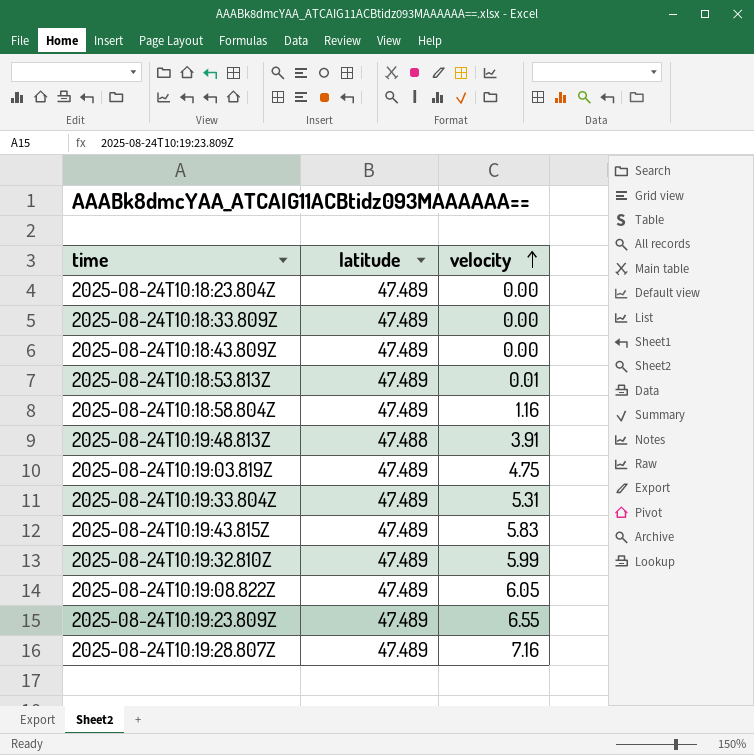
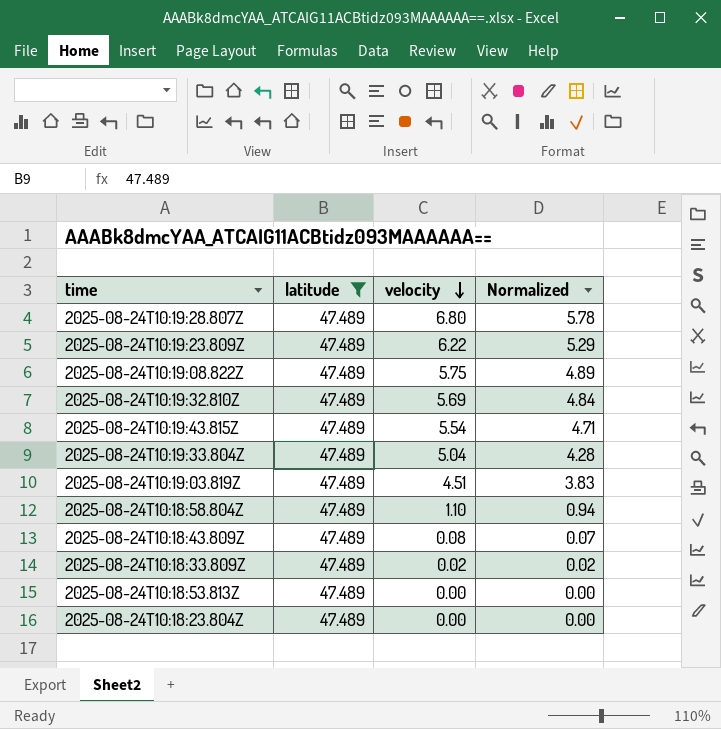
filter: none -> latitude = 47.489
row order: velocity ascending -> velocity descending
column Normalized | formula: none -> [velocity] * 0.85
2025-08-24T10:19:28.807Z | velocity: 7.16 -> 6.80
2025-08-24T10:19:23.809Z | velocity: 6.55 -> 6.22
2025-08-24T10:19:08.822Z | velocity: 6.05 -> 5.75
2025-08-24T10:19:32.810Z | velocity: 5.99 -> 5.69
2025-08-24T10:19:43.815Z | velocity: 5.83 -> 5.54
2025-08-24T10:19:33.804Z | velocity: 5.31 -> 5.04
2025-08-24T10:19:03.819Z | velocity: 4.75 -> 4.51
2025-08-24T10:18:58.804Z | velocity: 1.16 -> 1.10
2025-08-24T10:18:43.809Z | velocity: 0.00 -> 0.08
2025-08-24T10:18:33.809Z | velocity: 0.00 -> 0.02
2025-08-24T10:18:53.813Z | velocity: 0.01 -> 0.00

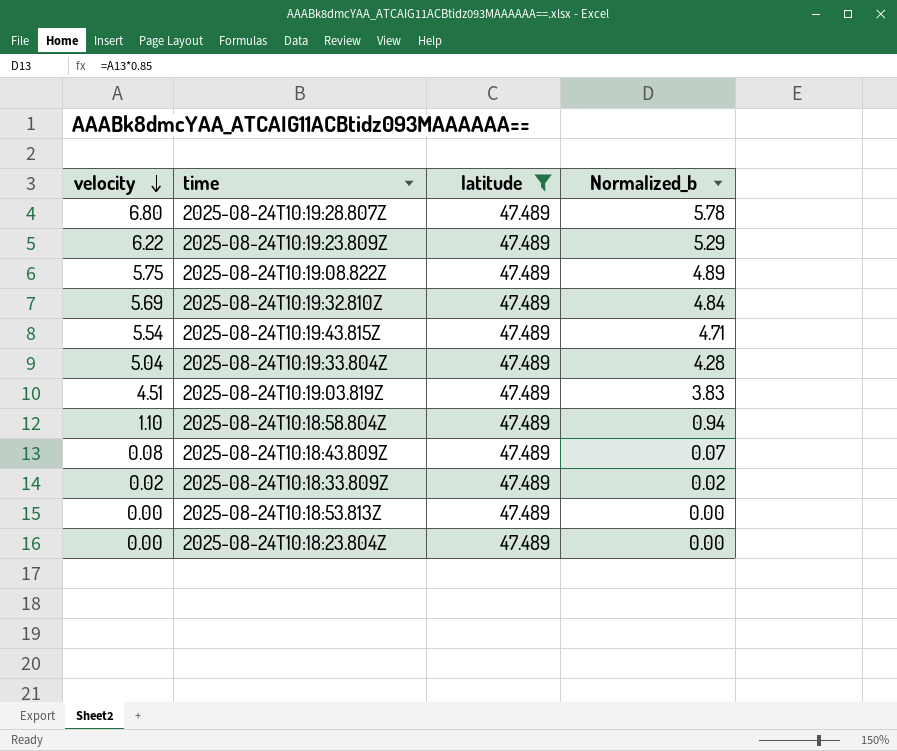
column velocity | position: 3 -> 1
column name: Normalized -> Normalized_b

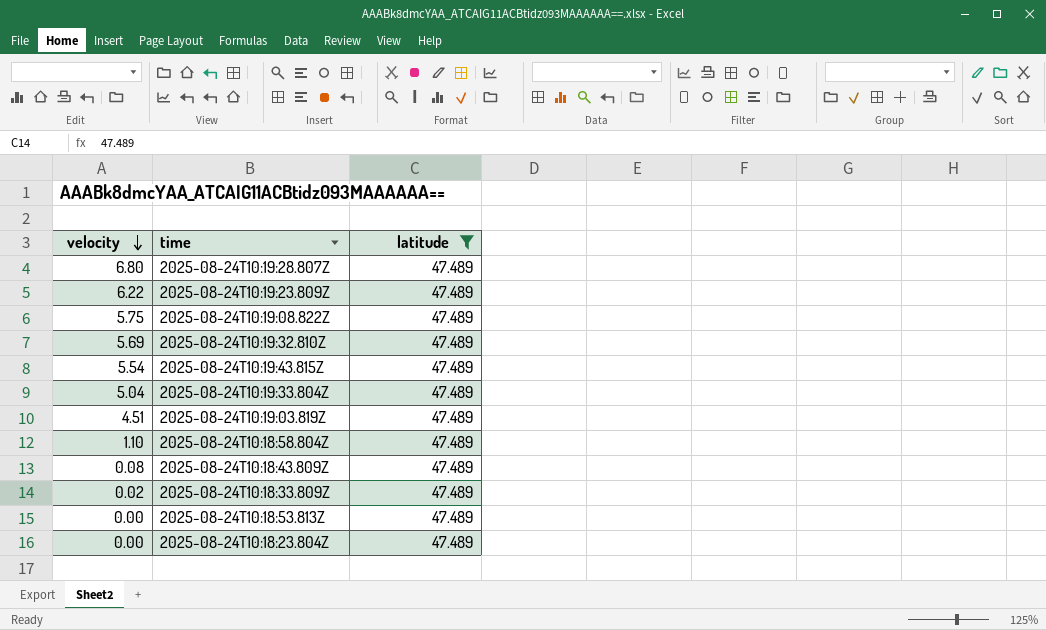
column Normalized_b | formula: [velocity] * 0.85 -> none

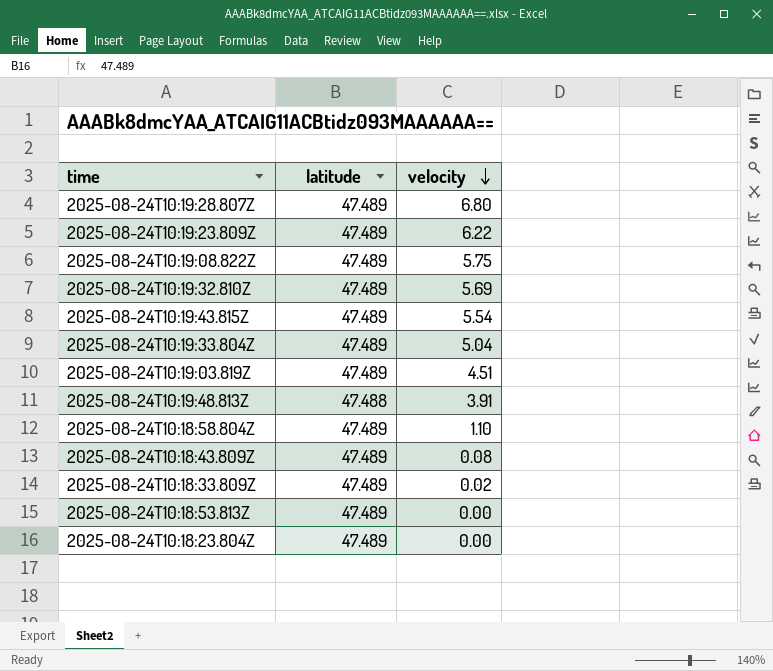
filter: latitude = 47.489 -> none
column velocity | position: 1 -> 3

